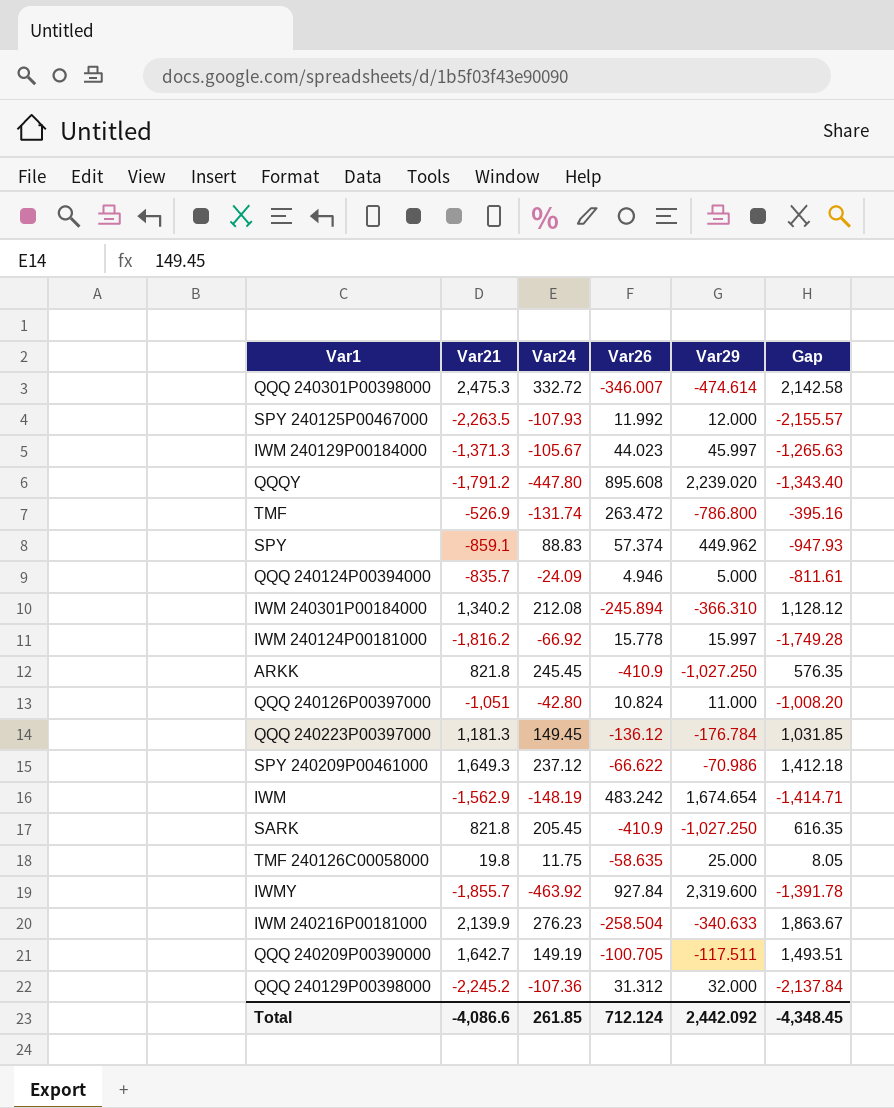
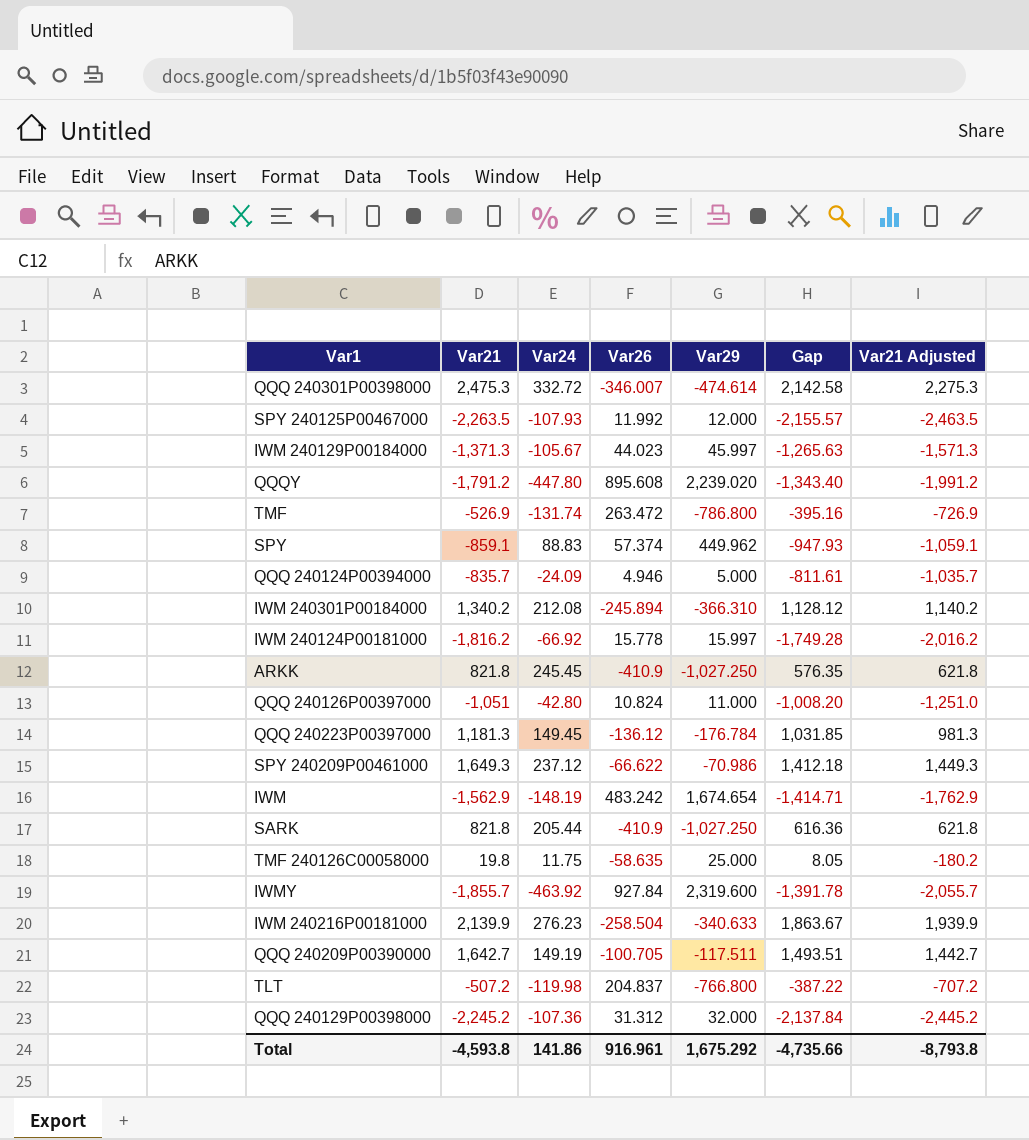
column Var21 Adjusted | formula: none -> [Var21] - 200
SARK | Var24: 205.45 -> 205.44
SARK | Gap: 616.35 -> 616.36
row TLT: none -> -507.2 | -119.98 | 204.837 | -766.800 | -387.22 | -707.2
Total | Var21: -4,086.6 -> -4,593.8
Total | Var24: 261.85 -> 141.86
Total | Var26: 712.124 -> 916.961
Total | Var29: 2,442.092 -> 1,675.292
Total | Gap: -4,348.45 -> -4,735.66

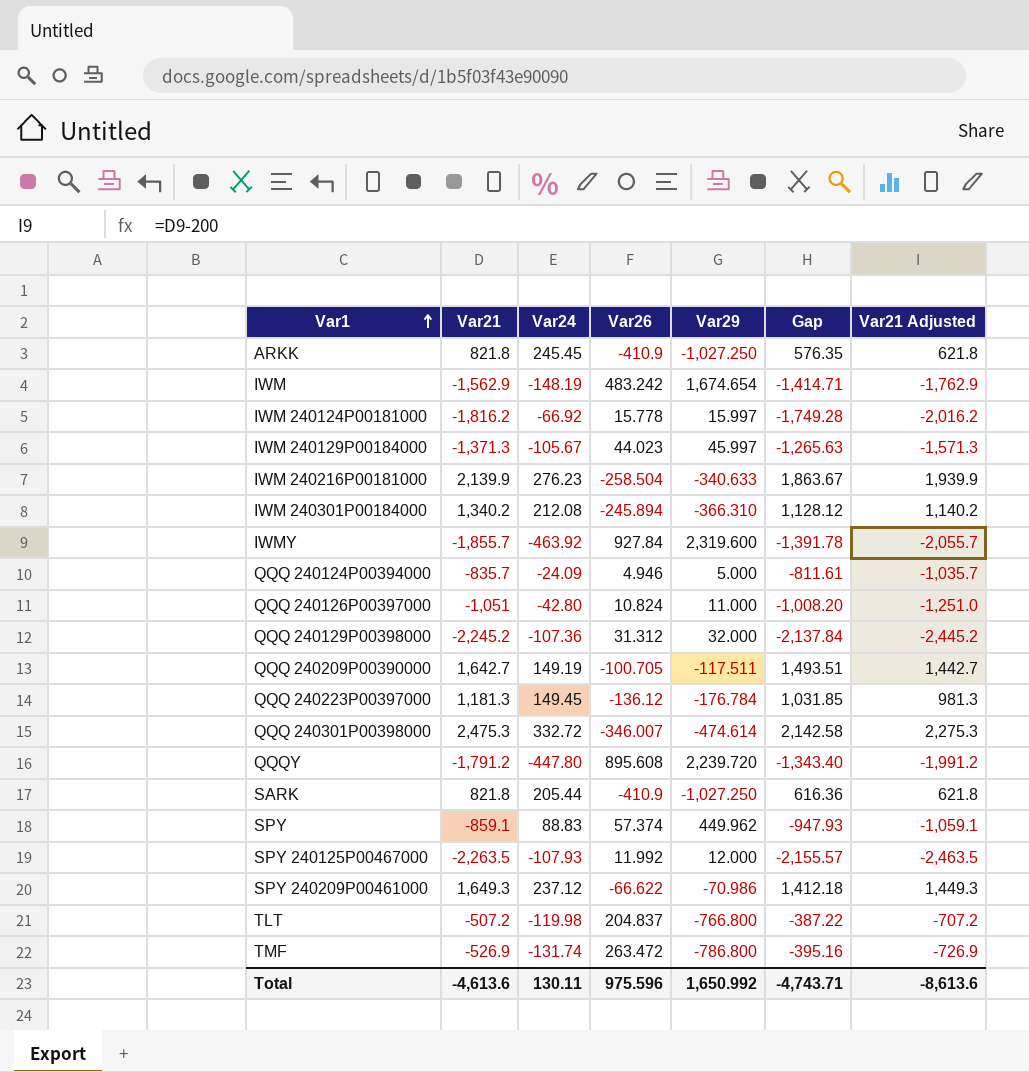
row order: none -> Var1 ascending
row TMF 240126C00058000: 19.8 | 11.75 | -58.635 | 25.000 | 8.05 | -180.2 -> none
QQQY | Var29: 2,239.020 -> 2,239.720
Total | Var21: -4,593.8 -> -4,613.6
Total | Var24: 141.86 -> 130.11
Total | Var26: 916.961 -> 975.596
Total | Var29: 1,675.292 -> 1,650.992
Total | Gap: -4,735.66 -> -4,743.71
Total | Var21 Adjusted: -8,793.8 -> -8,613.6

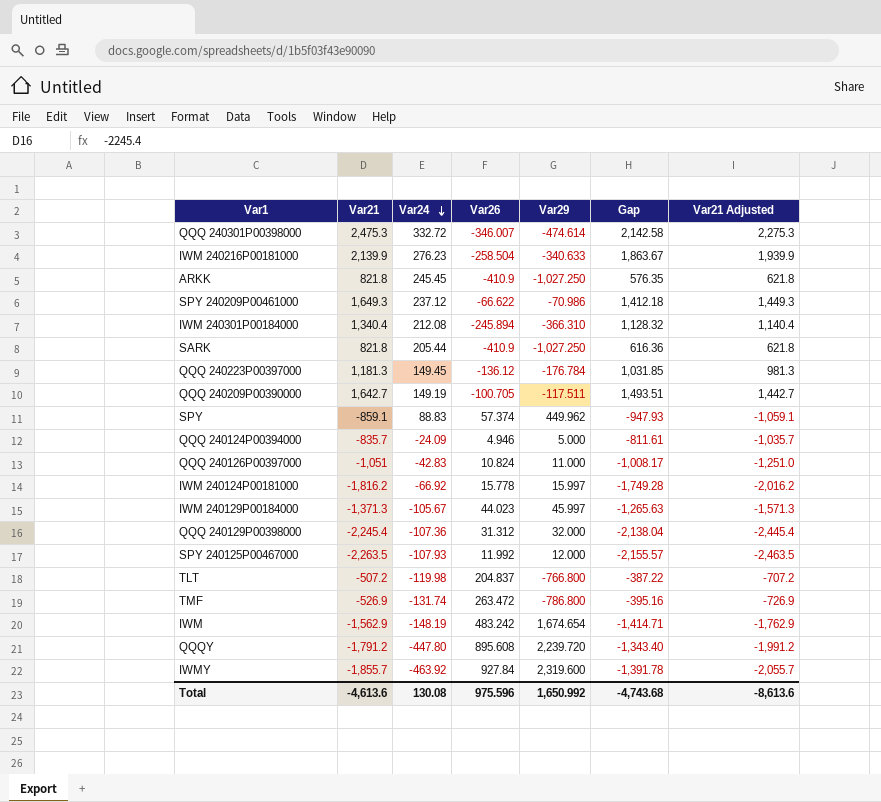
row order: Var1 ascending -> Var24 descending
IWM 240301P00184000 | Var21: 1,340.2 -> 1,340.4
IWM 240301P00184000 | Gap: 1,128.12 -> 1,128.32
IWM 240301P00184000 | Var21 Adjusted: 1,140.2 -> 1,140.4
QQQ 240126P00397000 | Var24: -42.80 -> -42.83
QQQ 240126P00397000 | Gap: -1,008.20 -> -1,008.17
QQQ 240129P00398000 | Var21: -2,245.2 -> -2,245.4
QQQ 240129P00398000 | Gap: -2,137.84 -> -2,138.04
QQQ 240129P00398000 | Var21 Adjusted: -2,445.2 -> -2,445.4
Total | Var24: 130.11 -> 130.08
Total | Gap: -4,743.71 -> -4,743.68

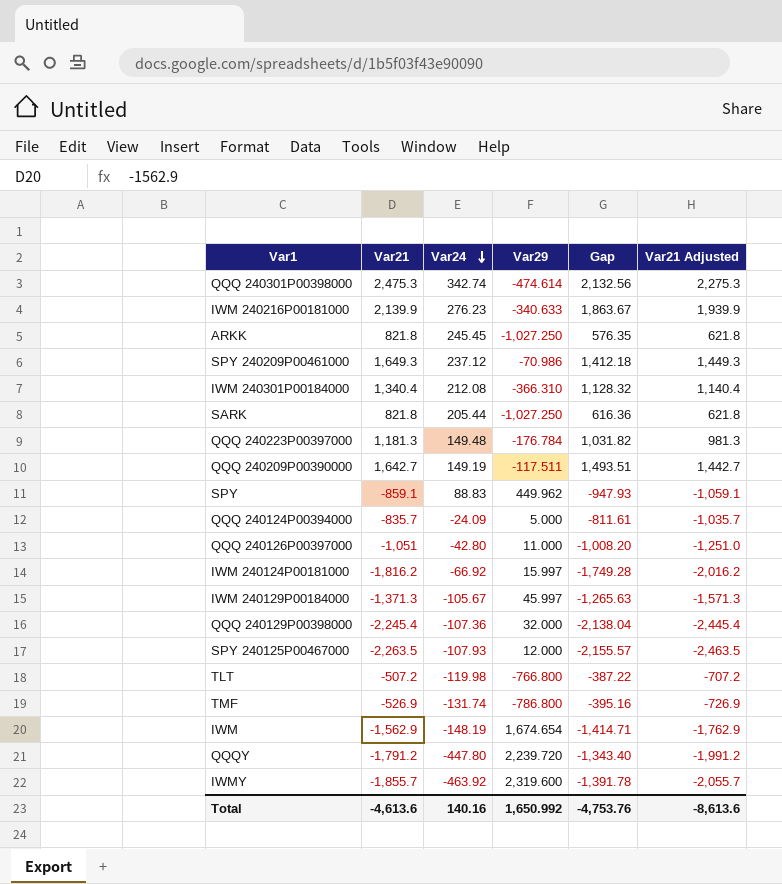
column Var26 | position: 4 -> none
QQQ 240301P00398000 | Var24: 332.72 -> 342.74
QQQ 240301P00398000 | Gap: 2,142.58 -> 2,132.56
QQQ 240223P00397000 | Var24: 149.45 -> 149.48
QQQ 240223P00397000 | Gap: 1,031.85 -> 1,031.82
QQQ 240126P00397000 | Var24: -42.83 -> -42.80
QQQ 240126P00397000 | Gap: -1,008.17 -> -1,008.20
Total | Var24: 130.08 -> 140.16
Total | Gap: -4,743.68 -> -4,753.76

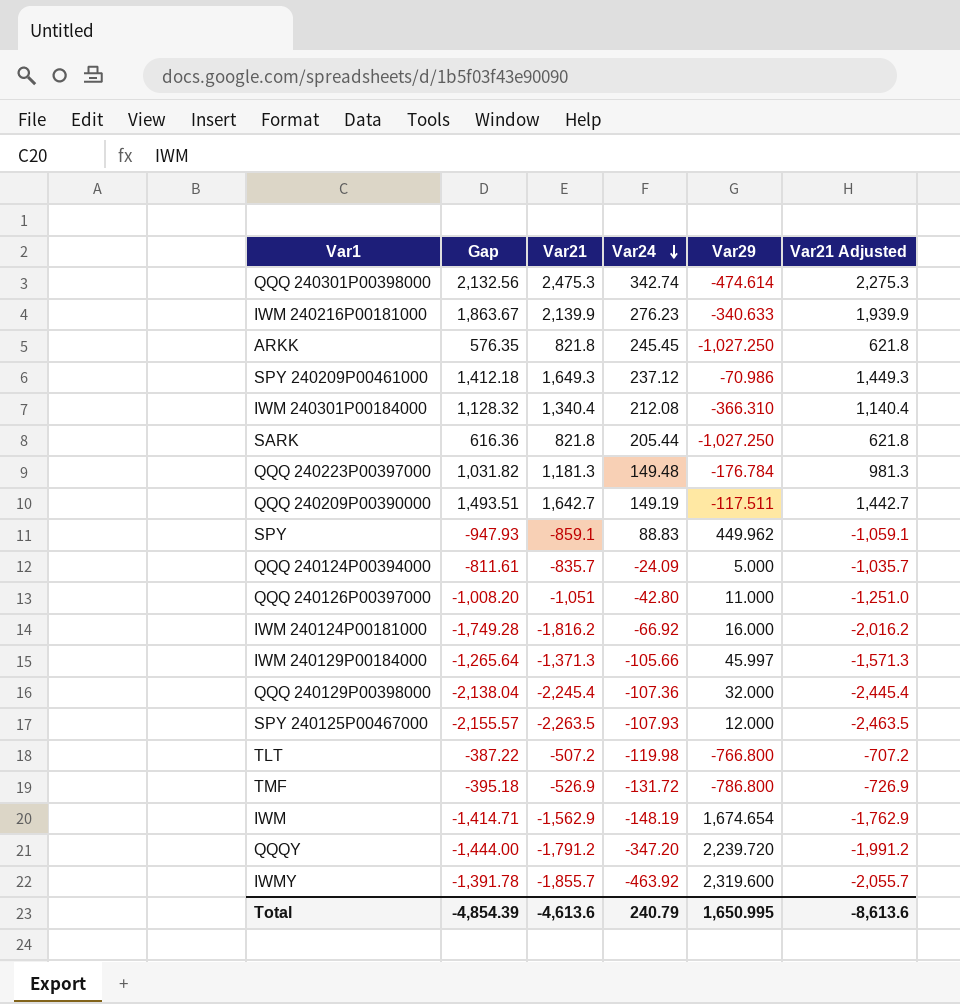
column Gap | position: 5 -> 2
IWM 240124P00181000 | Var29: 15.997 -> 16.000
IWM 240129P00184000 | Gap: -1,265.63 -> -1,265.64
IWM 240129P00184000 | Var24: -105.67 -> -105.66
TMF | Gap: -395.16 -> -395.18
TMF | Var24: -131.74 -> -131.72
QQQY | Gap: -1,343.40 -> -1,444.00
QQQY | Var24: -447.80 -> -347.20
Total | Gap: -4,753.76 -> -4,854.39
Total | Var24: 140.16 -> 240.79
Total | Var29: 1,650.992 -> 1,650.995

